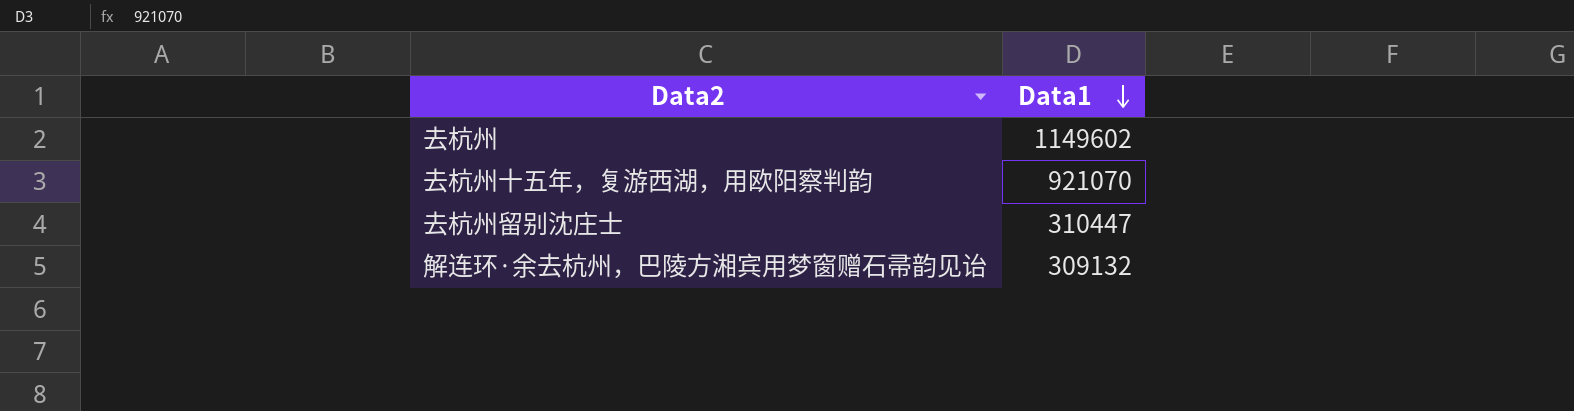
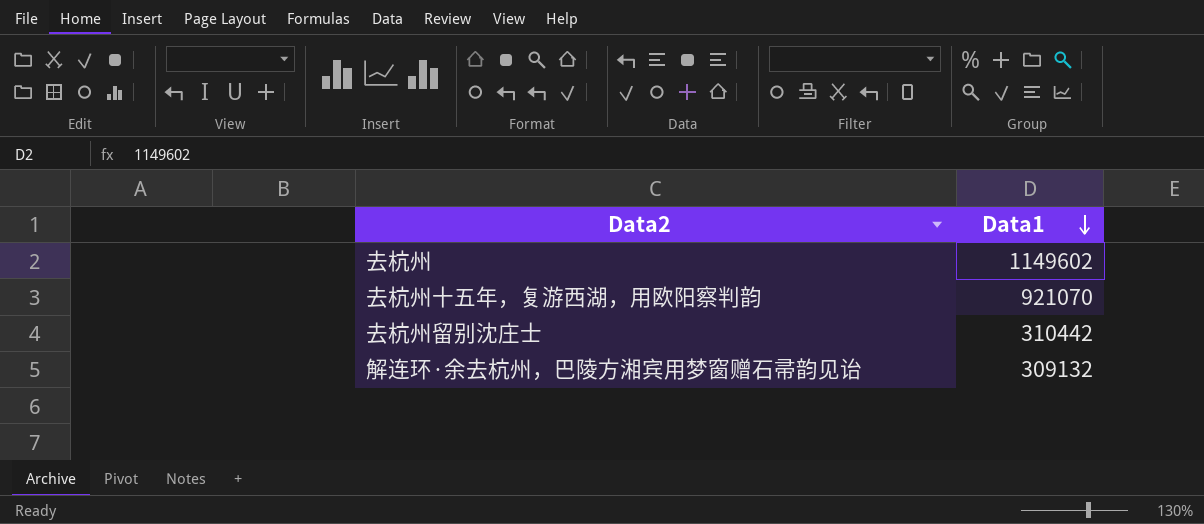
去杭州留别沈庄士 | Data1: 310447 -> 310442

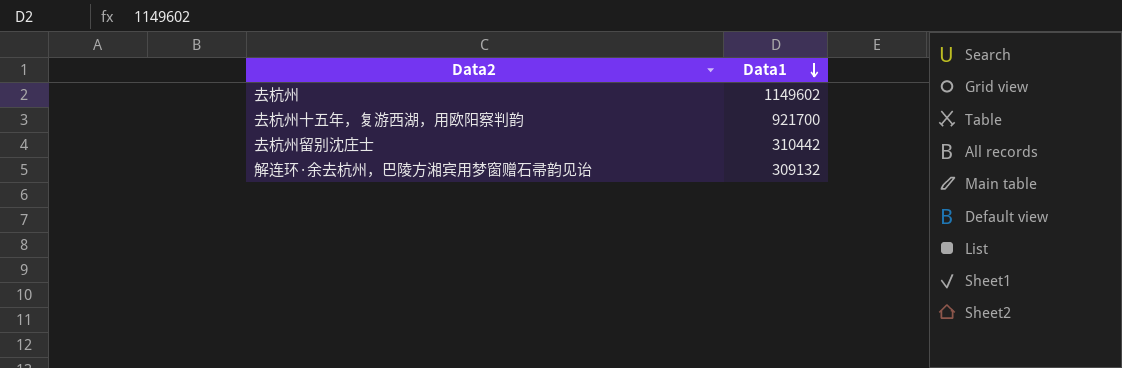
去杭州十五年，复游西湖，用欧阳察判韵 | Data1: 921070 -> 921700

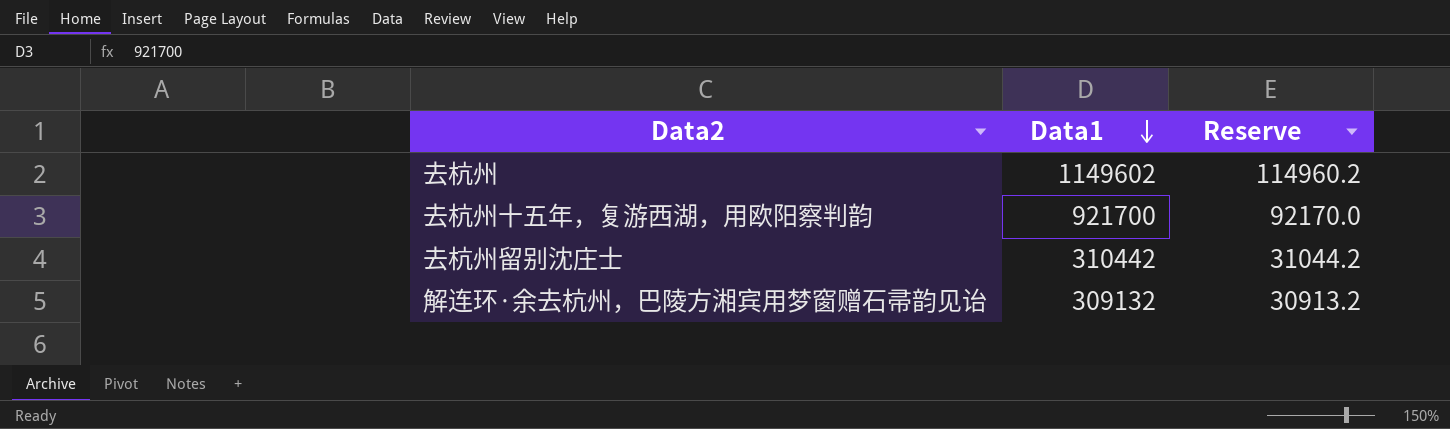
column Reserve | formula: none -> [Data1] * 0.1

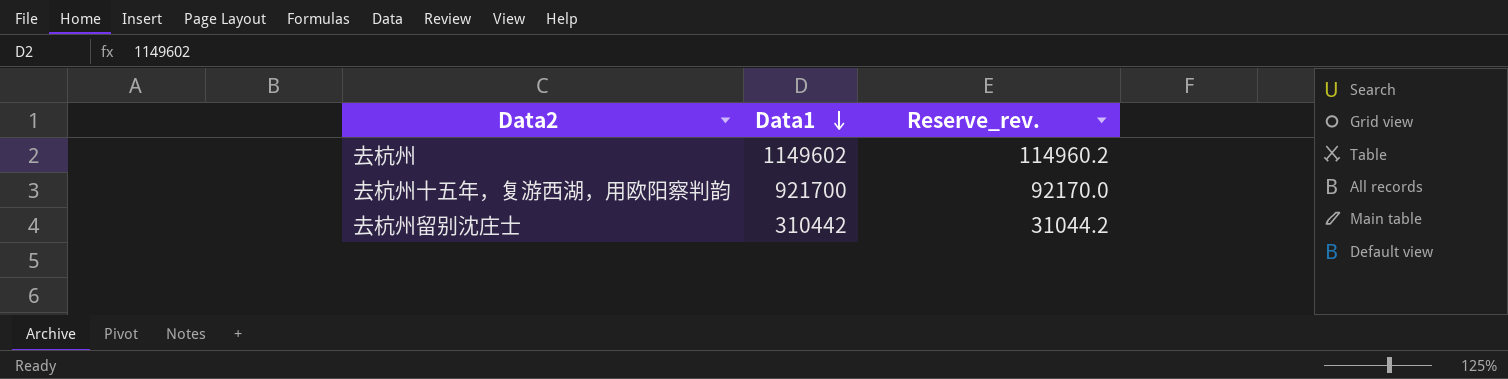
column name: Reserve -> Reserve_rev.
row 解连环·余去杭州，巴陵方湘宾用梦窗赠石帚韵见诒: 309132 | 30913.2 -> none

